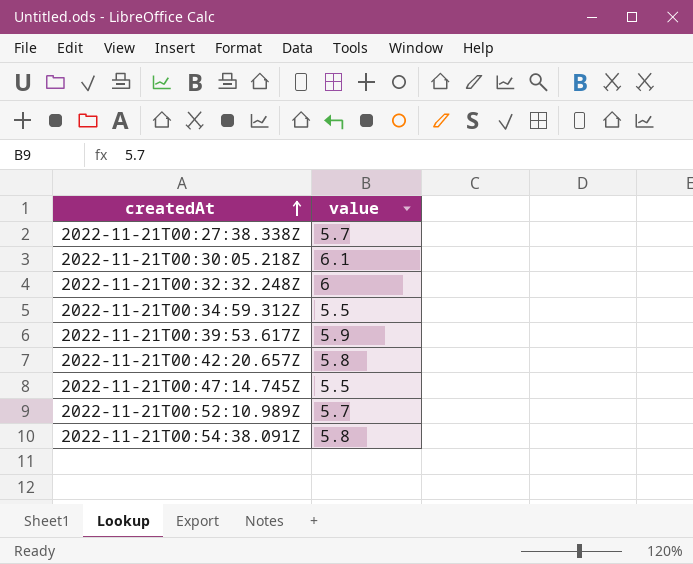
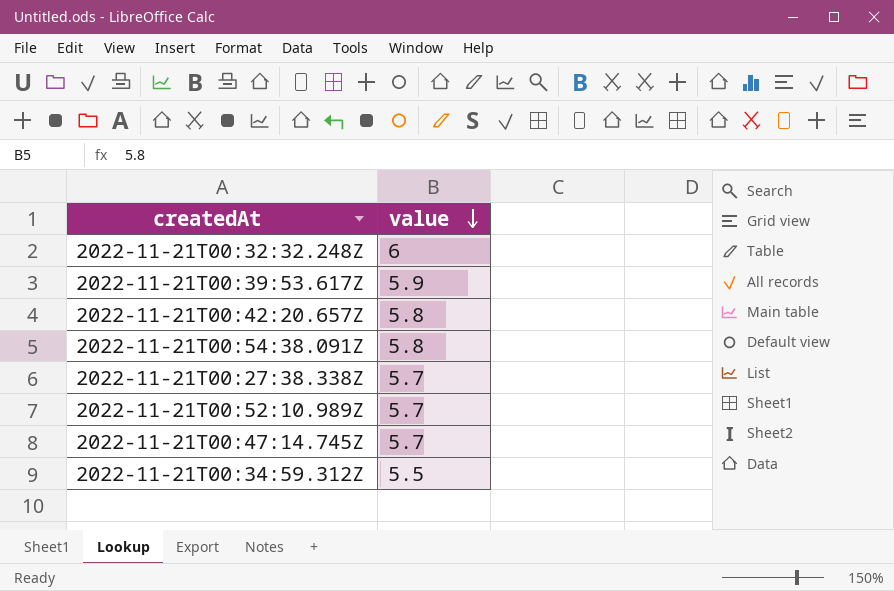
row order: createdAt ascending -> value descending
row 2022-11-21T00:30:05.218Z: 6.1 -> none
2022-11-21T00:47:14.745Z | value: 5.5 -> 5.7

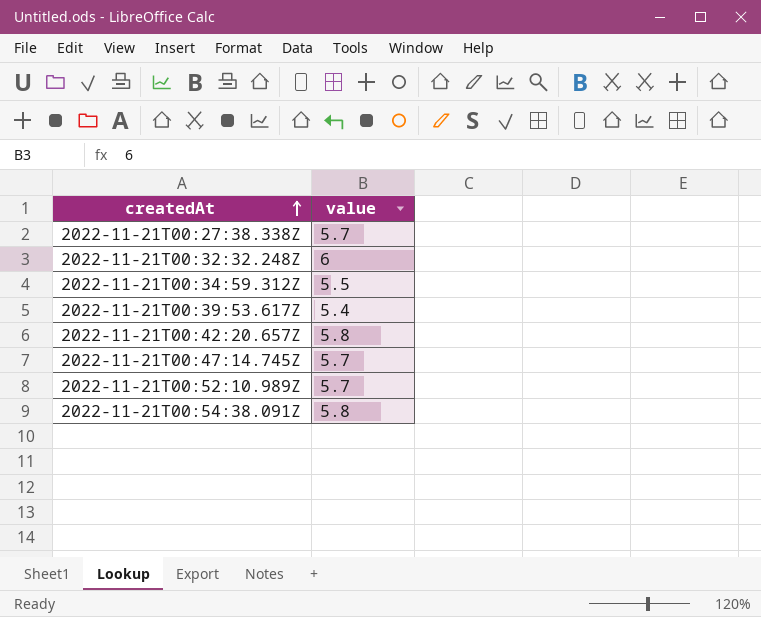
row order: value descending -> createdAt ascending
2022-11-21T00:39:53.617Z | value: 5.9 -> 5.4

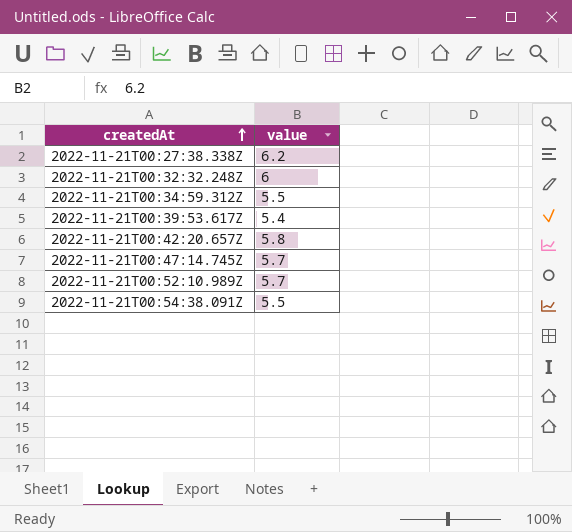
2022-11-21T00:27:38.338Z | value: 5.7 -> 6.2
2022-11-21T00:54:38.091Z | value: 5.8 -> 5.5

